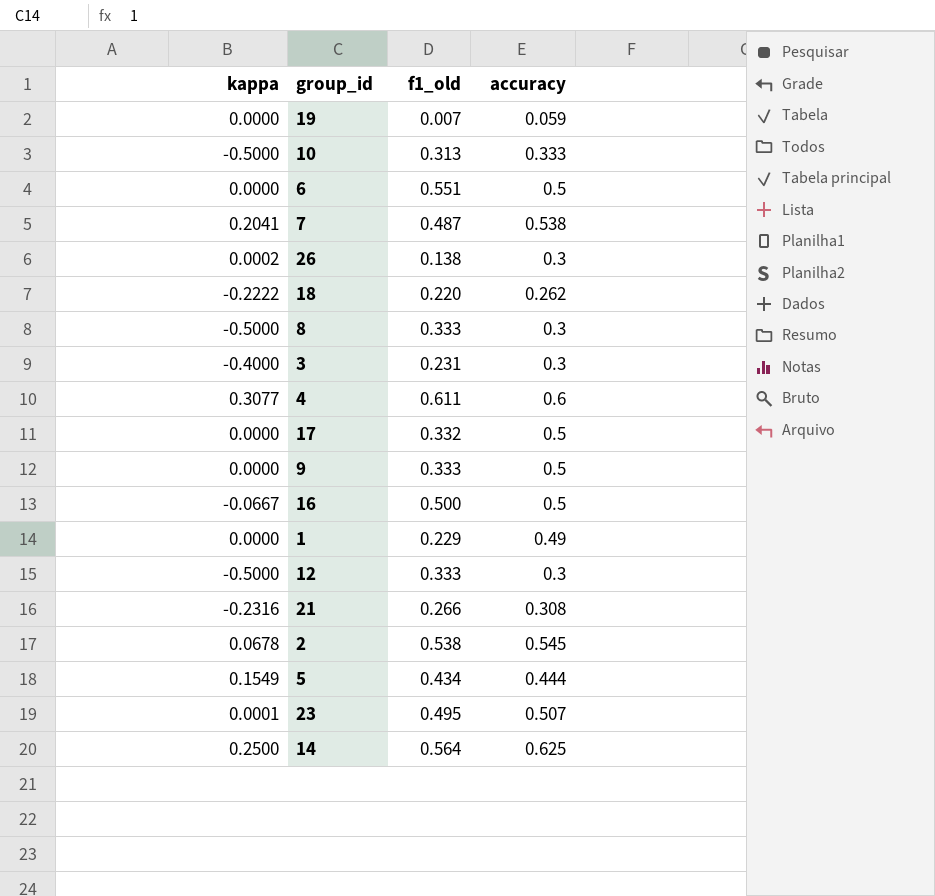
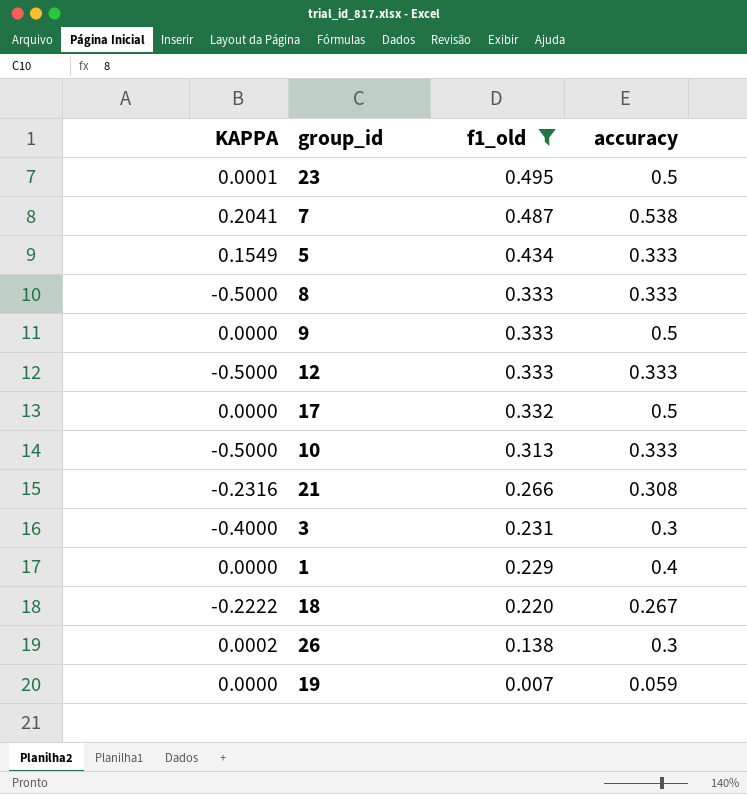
filter: none -> f1_old <= 0.495
row order: none -> f1_old descending
column name: kappa -> KAPPA
23 | accuracy: 0.507 -> 0.5
5 | accuracy: 0.444 -> 0.333
8 | accuracy: 0.3 -> 0.333
12 | accuracy: 0.3 -> 0.333
1 | accuracy: 0.49 -> 0.4
18 | accuracy: 0.262 -> 0.267

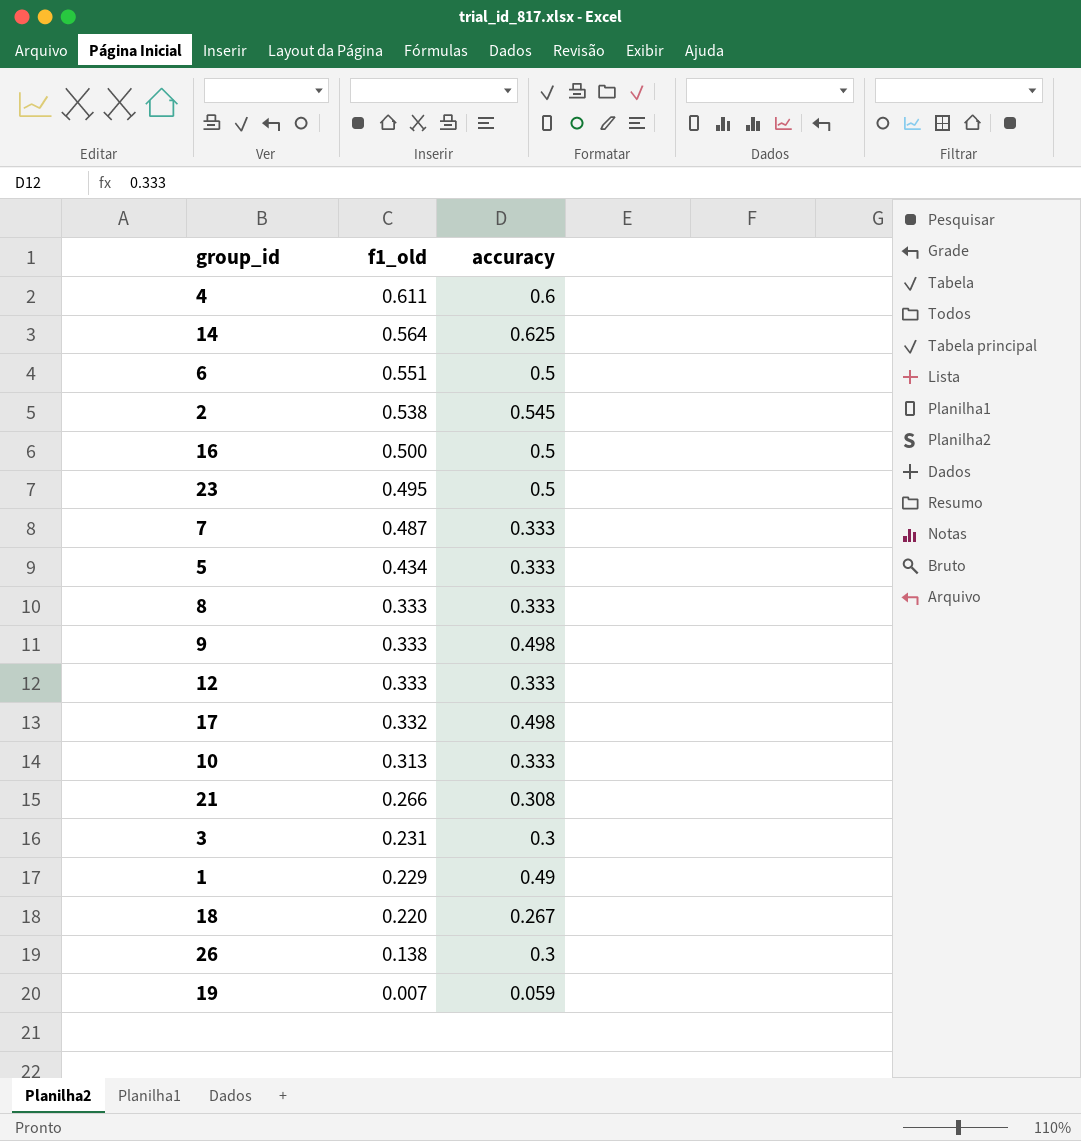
filter: f1_old <= 0.495 -> none
column KAPPA | position: 1 -> none
7 | accuracy: 0.538 -> 0.333
9 | accuracy: 0.5 -> 0.498
17 | accuracy: 0.5 -> 0.498
1 | accuracy: 0.4 -> 0.49

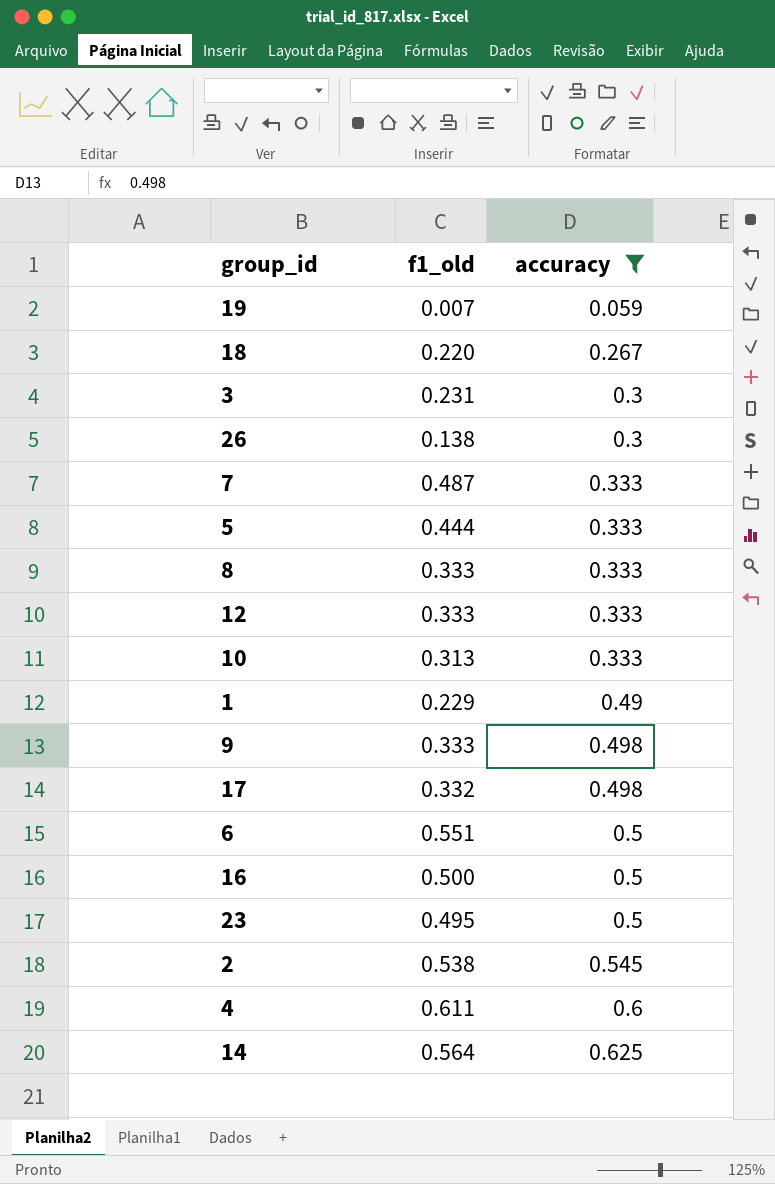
filter: none -> accuracy != 0.308
row order: f1_old descending -> accuracy ascending
5 | f1_old: 0.434 -> 0.444

